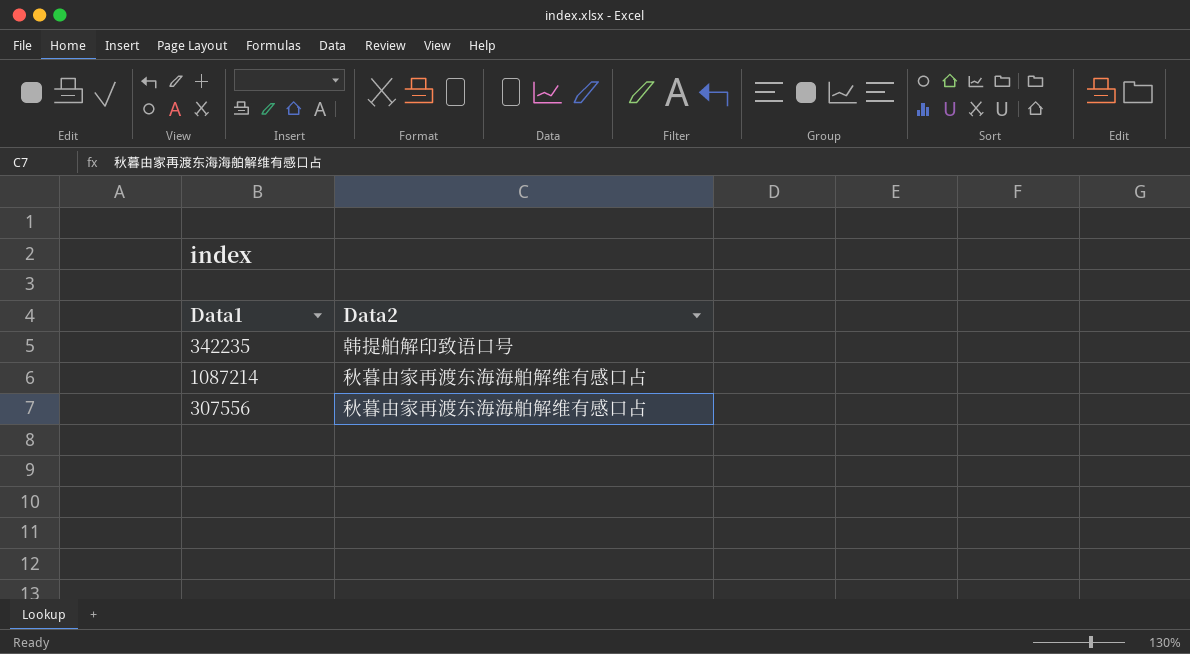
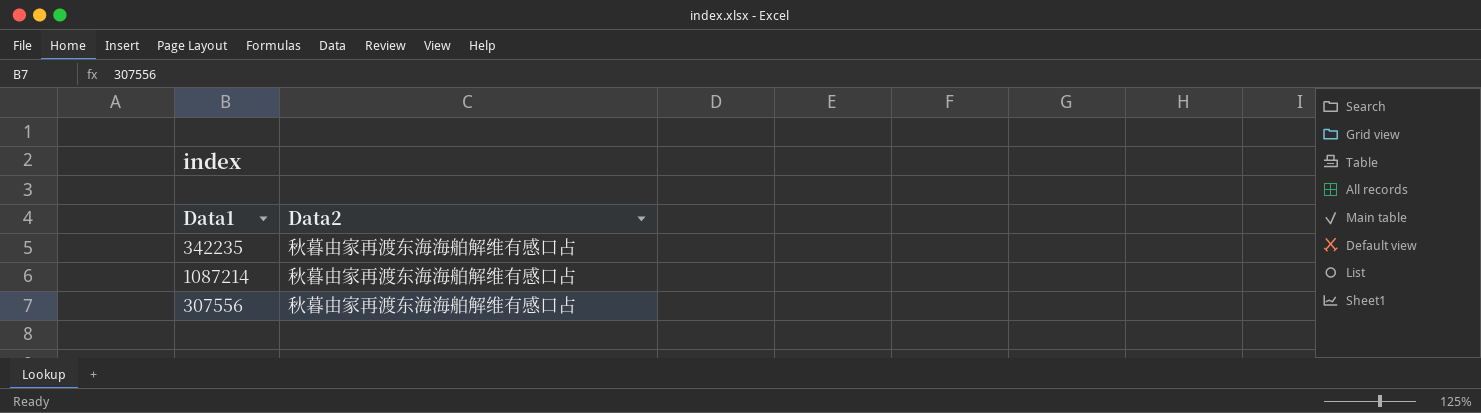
342235 | Data2: 韩提舶解印致语口号 -> 秋暮由家再渡东海海舶解维有感口占

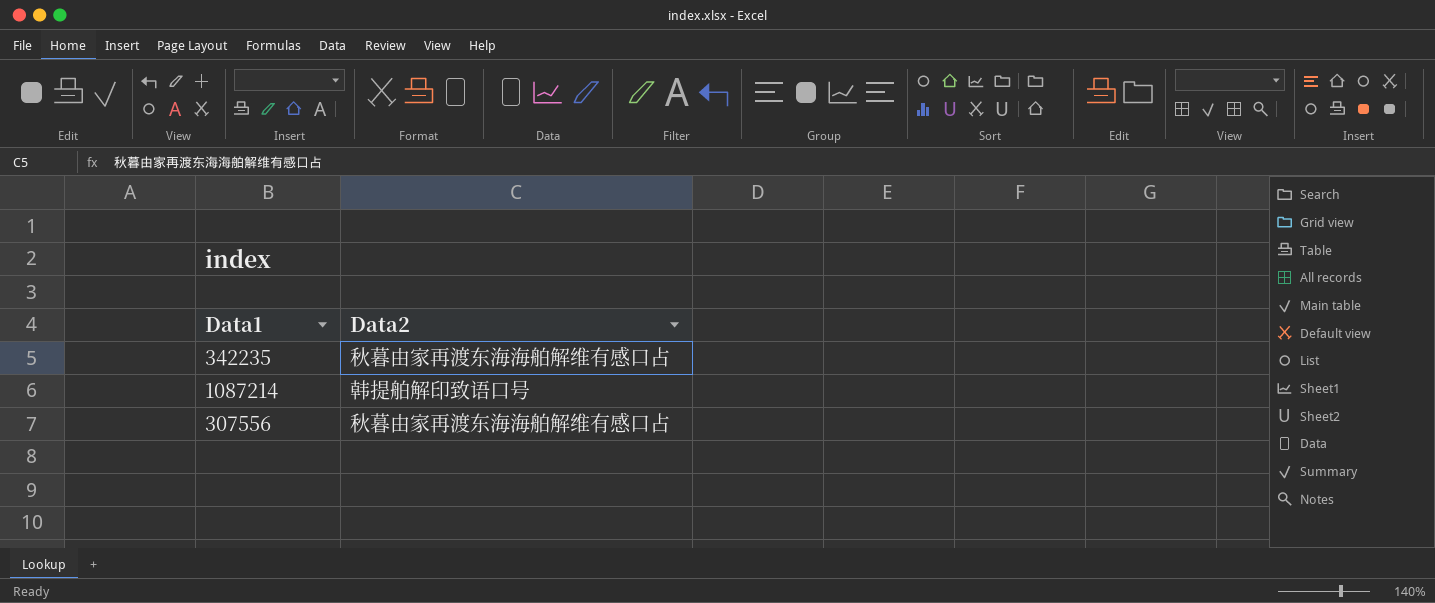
1087214 | Data2: 秋暮由家再渡东海海舶解维有感口占 -> 韩提舶解印致语口号

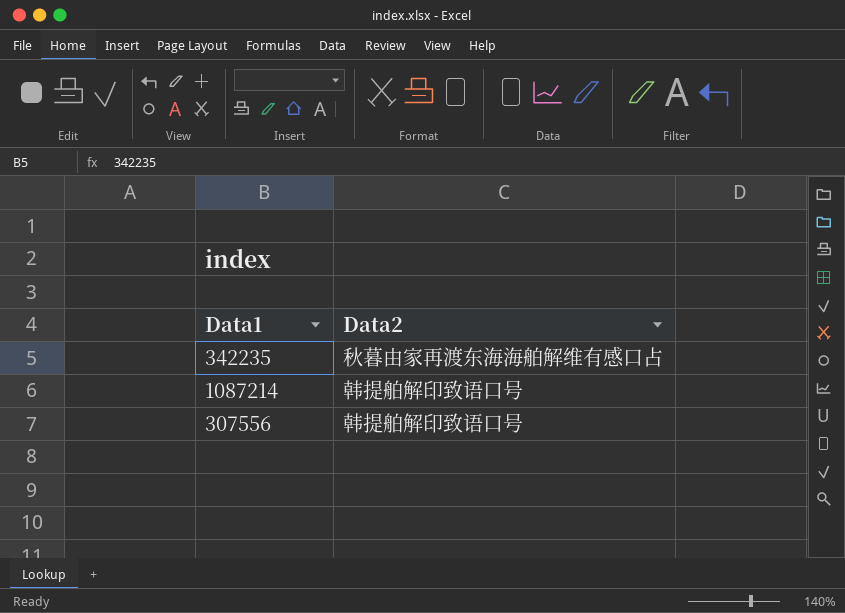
307556 | Data2: 秋暮由家再渡东海海舶解维有感口占 -> 韩提舶解印致语口号

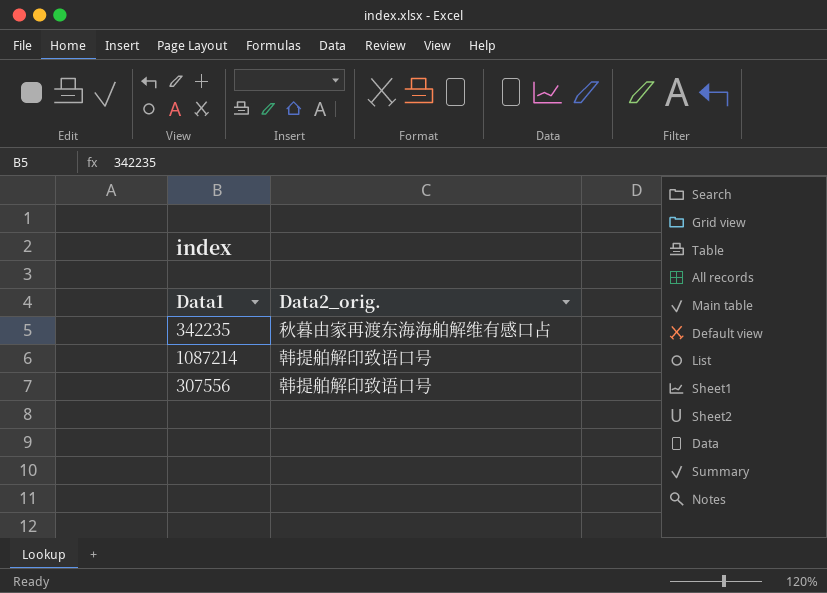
column name: Data2 -> Data2_orig.

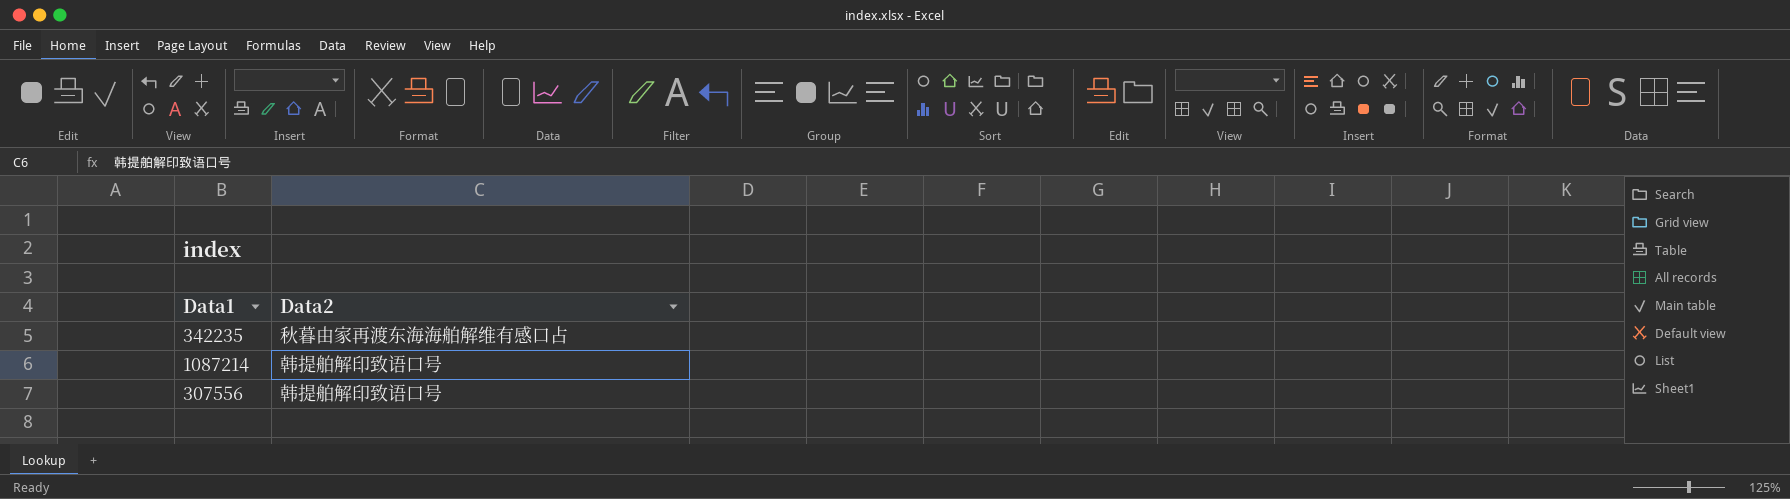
column name: Data2_orig. -> Data2

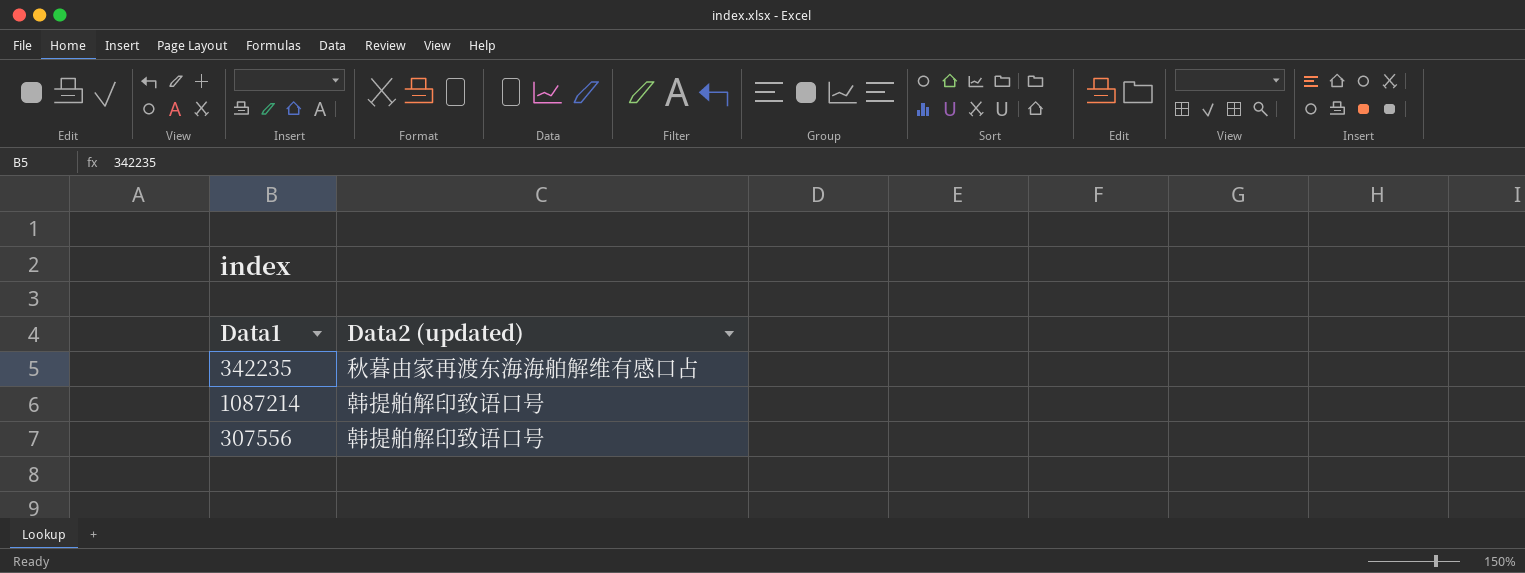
column name: Data2 -> Data2 (updated)

